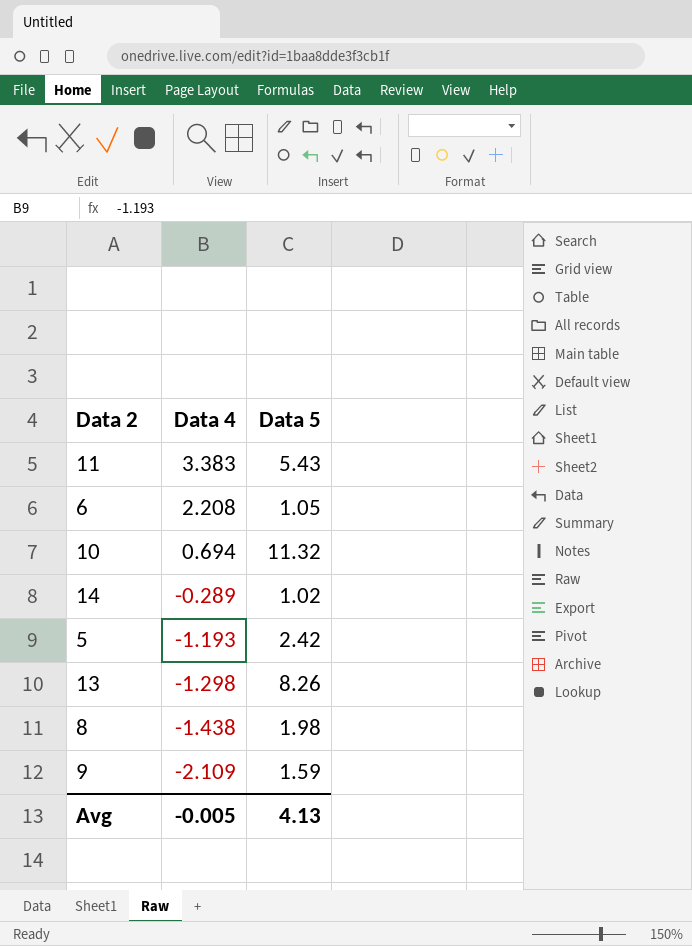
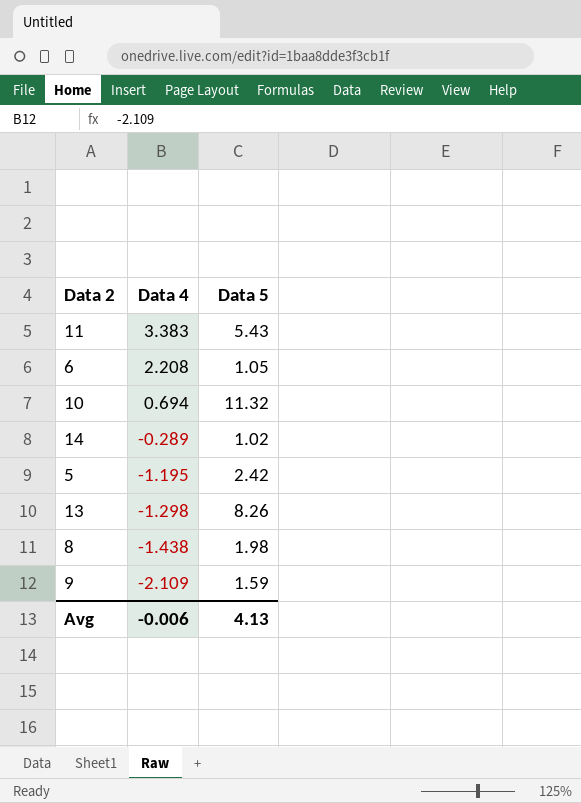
5 | Data 4: -1.193 -> -1.195
Avg | Data 4: -0.005 -> -0.006

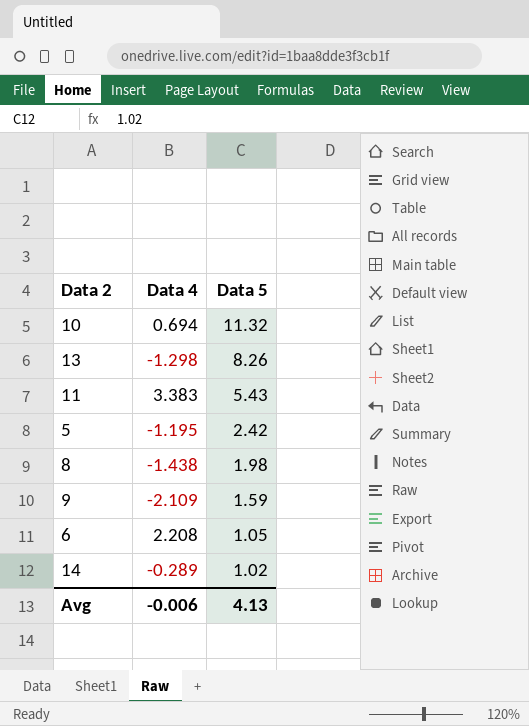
row order: Data 4 descending -> Data 5 descending

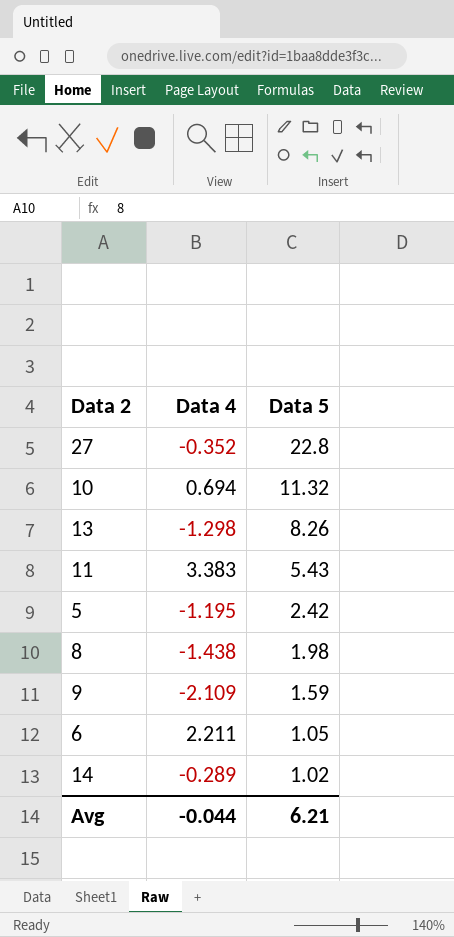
row 27: none -> -0.352 | 22.8
6 | Data 4: 2.208 -> 2.211
Avg | Data 4: -0.006 -> -0.044
Avg | Data 5: 4.13 -> 6.21

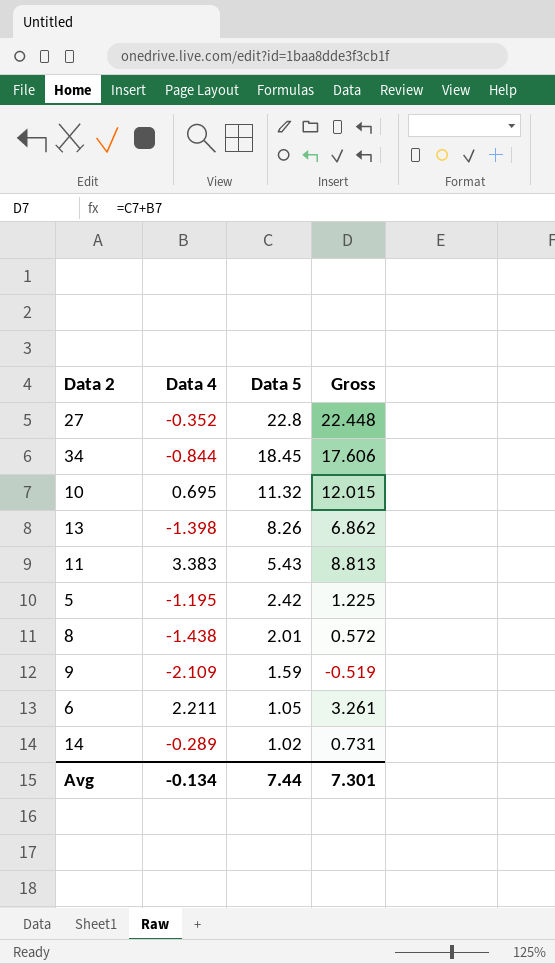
column Gross | formula: none -> [Data 4] + [Data 5]
row 34: none -> -0.844 | 18.45 | 17.606
10 | Data 4: 0.694 -> 0.695
13 | Data 4: -1.298 -> -1.398
8 | Data 5: 1.98 -> 2.01
Avg | Data 4: -0.044 -> -0.134
Avg | Data 5: 6.21 -> 7.44

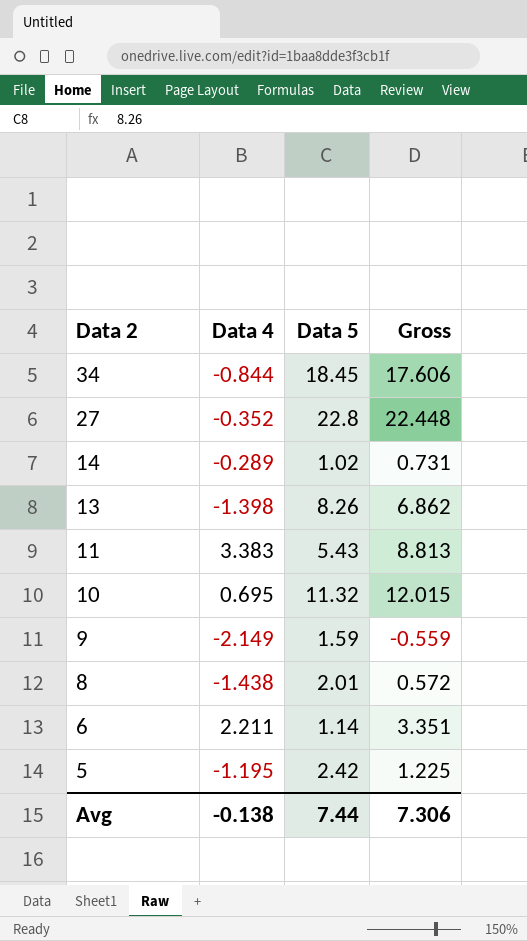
row order: Data 5 descending -> Data 2 descending
9 | Data 4: -2.109 -> -2.149
9 | Gross: -0.519 -> -0.559
6 | Data 5: 1.05 -> 1.14
6 | Gross: 3.261 -> 3.351
Avg | Data 4: -0.134 -> -0.138
Avg | Gross: 7.301 -> 7.306

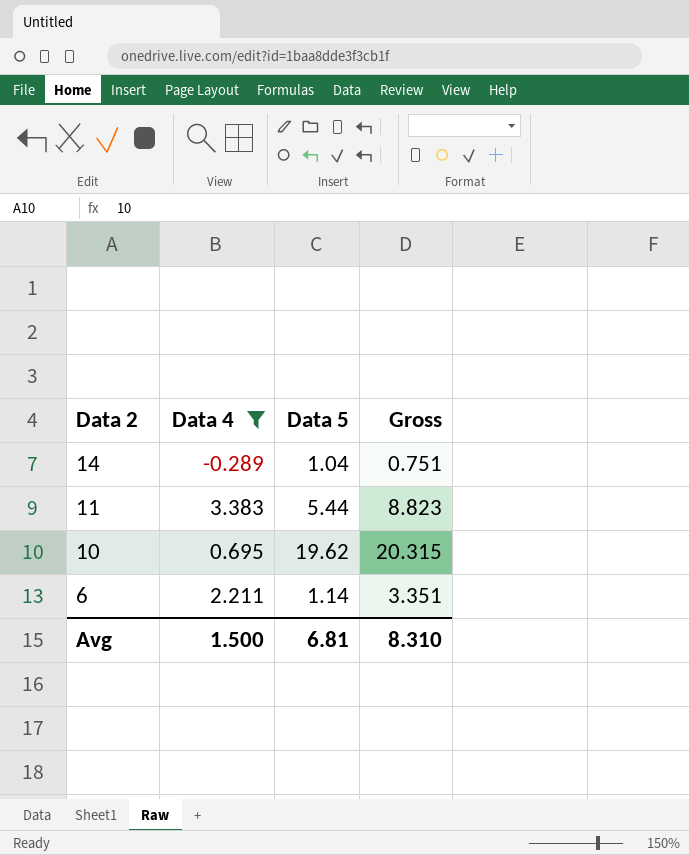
filter: none -> Data 4 >= -0.289
14 | Data 5: 1.02 -> 1.04
14 | Gross: 0.731 -> 0.751
11 | Data 5: 5.43 -> 5.44
11 | Gross: 8.813 -> 8.823
10 | Data 5: 11.32 -> 19.62
10 | Gross: 12.015 -> 20.315
Avg | Data 4: -0.138 -> 1.500
Avg | Data 5: 7.44 -> 6.81
Avg | Gross: 7.306 -> 8.310

